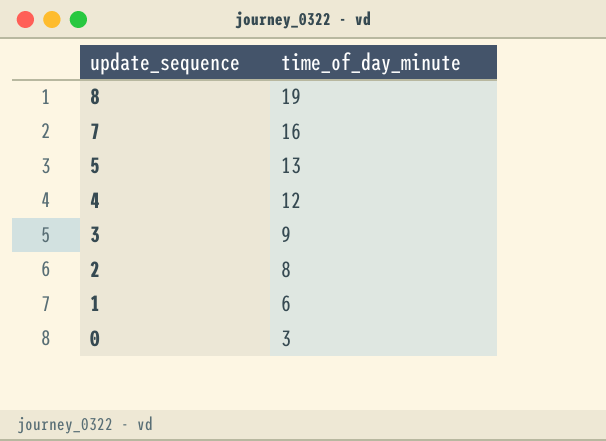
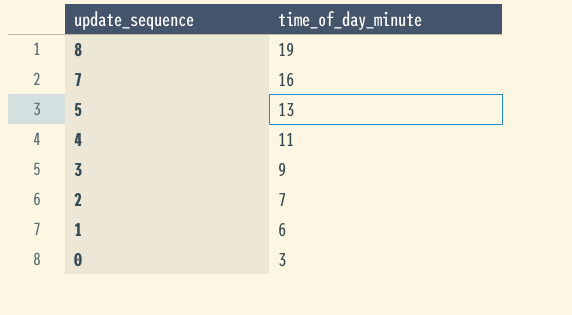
4 | time_of_day_minute: 12 -> 11
2 | time_of_day_minute: 8 -> 7

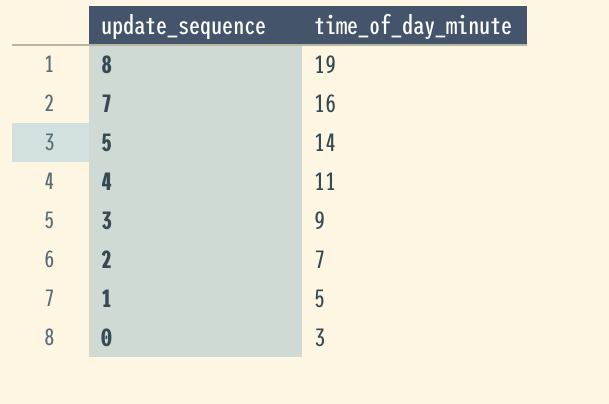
5 | time_of_day_minute: 13 -> 14
1 | time_of_day_minute: 6 -> 5

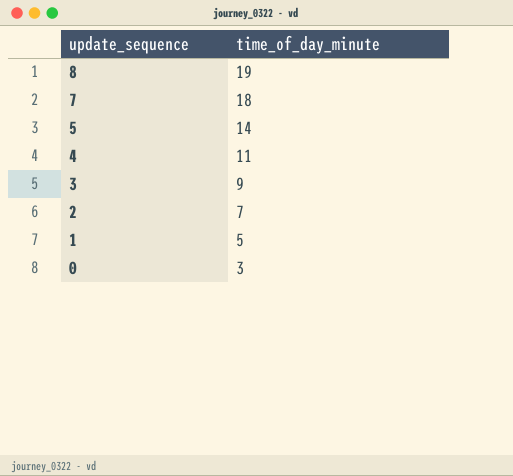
7 | time_of_day_minute: 16 -> 18

